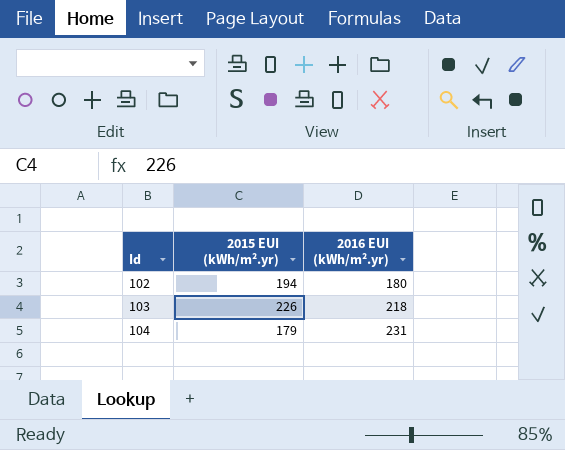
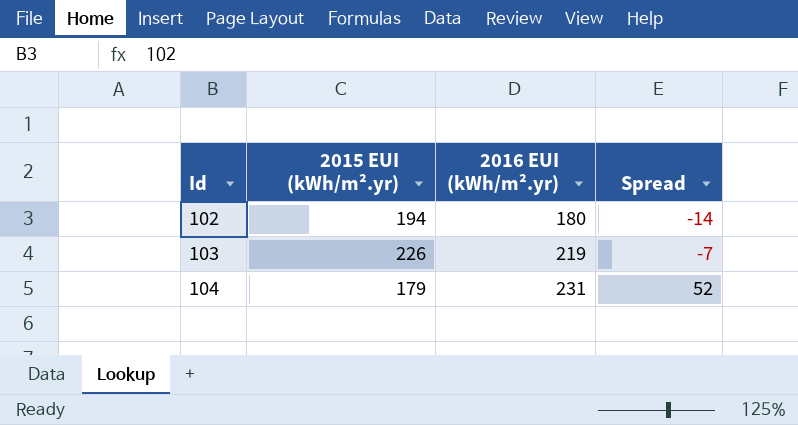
column Spread | formula: none -> [2016 EUI (kWh/m².yr)] - [2015 EUI (kWh/m².yr)]
103 | 2016 EUI (kWh/m².yr): 218 -> 219

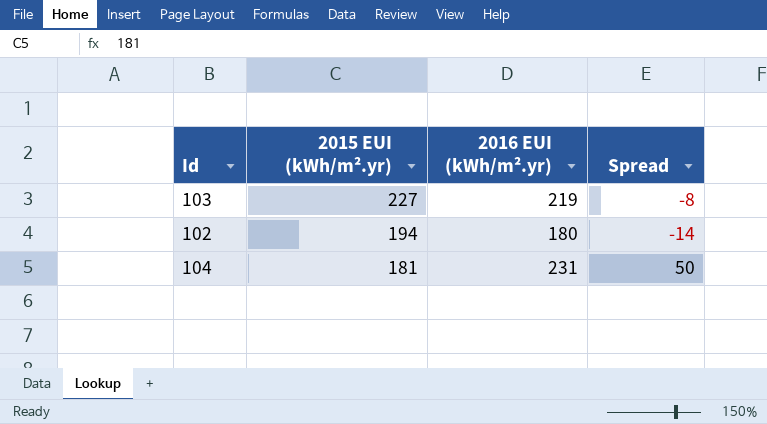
row order: Id ascending -> 2015 EUI (kWh/m².yr) descending
103 | 2015 EUI (kWh/m².yr): 226 -> 227
103 | Spread: -7 -> -8
104 | 2015 EUI (kWh/m².yr): 179 -> 181
104 | Spread: 52 -> 50

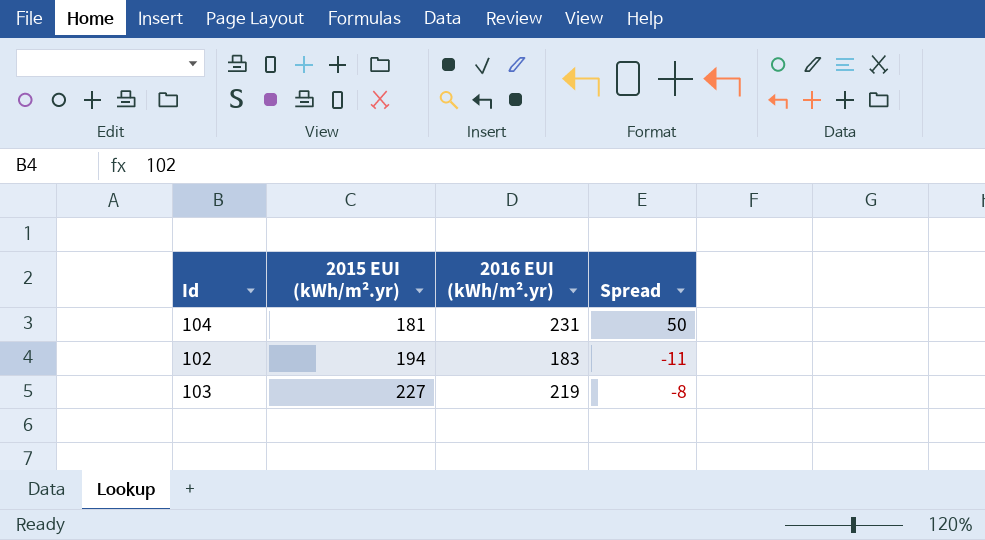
row order: 2015 EUI (kWh/m².yr) descending -> 2015 EUI (kWh/m².yr) ascending
102 | 2016 EUI (kWh/m².yr): 180 -> 183
102 | Spread: -14 -> -11

